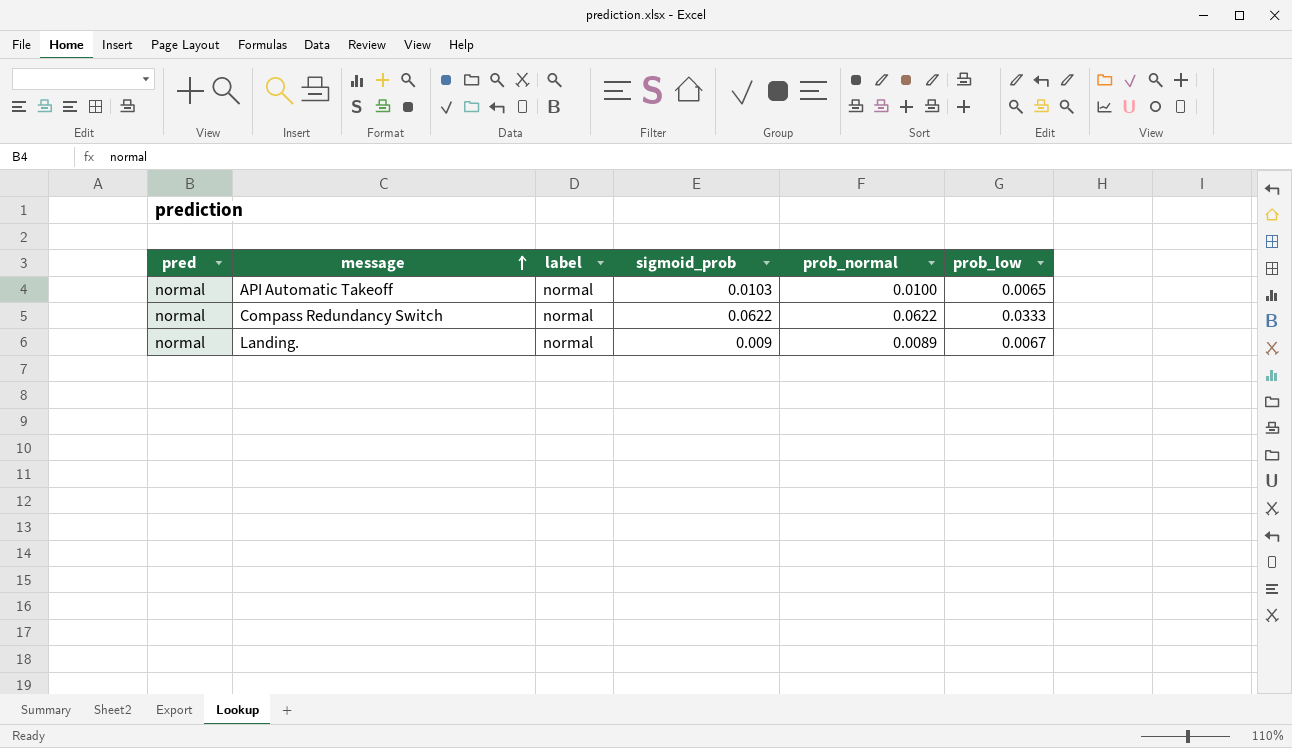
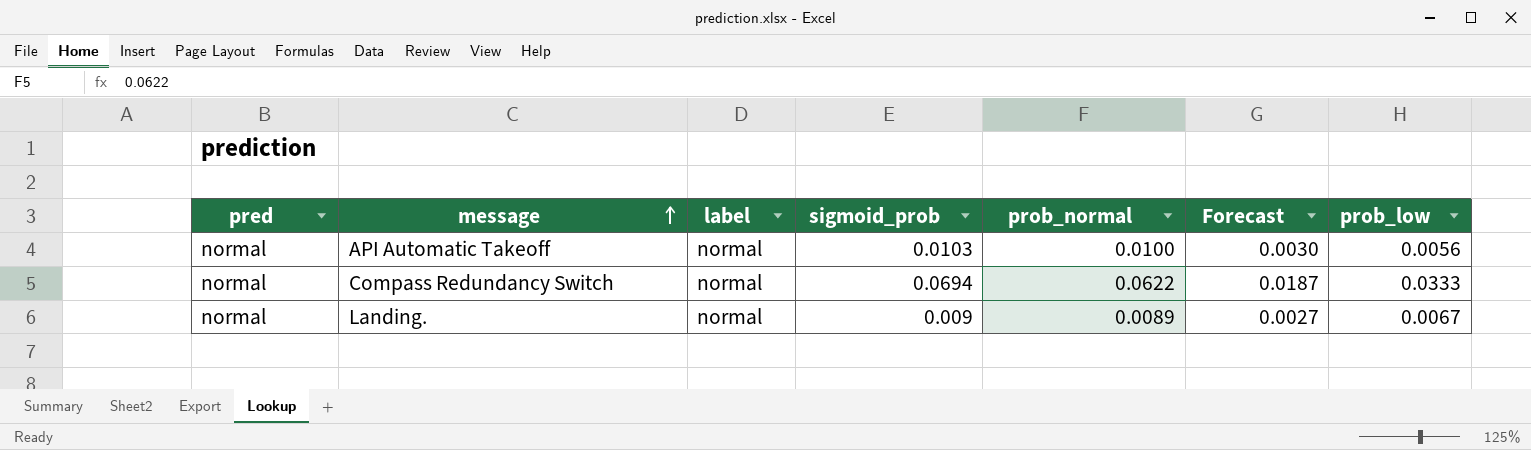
column Forecast | formula: none -> [prob_normal] * 0.3
API Automatic Takeoff | prob_low: 0.0065 -> 0.0056
Compass Redundancy Switch | sigmoid_prob: 0.0622 -> 0.0694

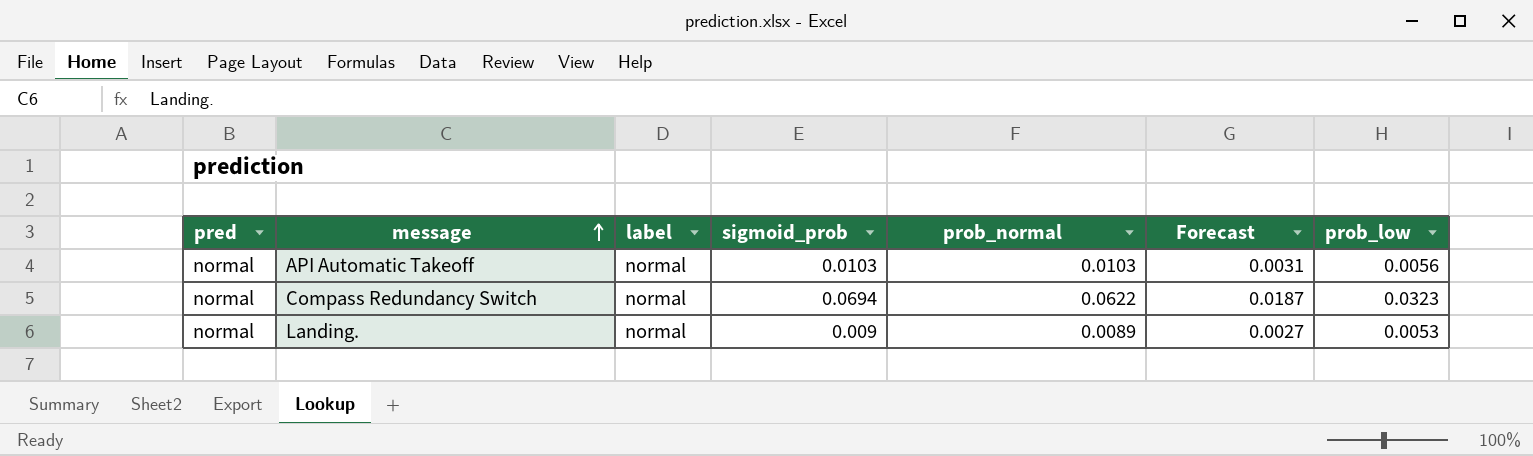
API Automatic Takeoff | prob_normal: 0.0100 -> 0.0103
API Automatic Takeoff | Forecast: 0.0030 -> 0.0031
Compass Redundancy Switch | prob_low: 0.0333 -> 0.0323
Landing. | prob_low: 0.0067 -> 0.0053

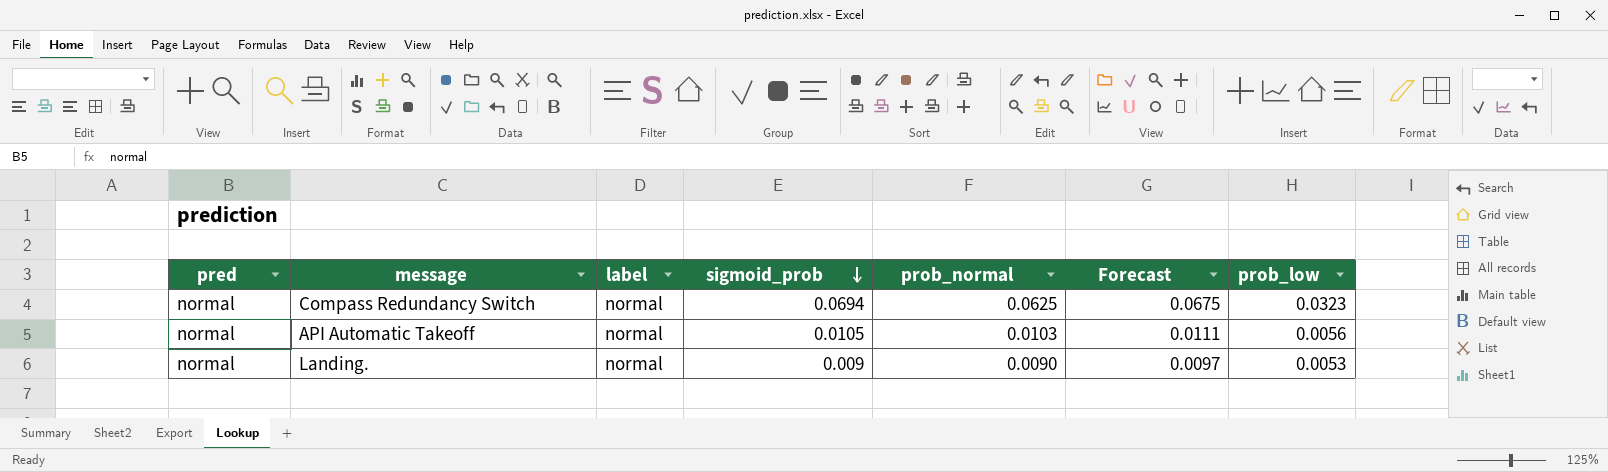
row order: message ascending -> sigmoid_prob descending
column Forecast | formula: [prob_normal] * 0.3 -> [prob_normal] * 1.08
Compass Redundancy Switch | prob_normal: 0.0622 -> 0.0625
API Automatic Takeoff | sigmoid_prob: 0.0103 -> 0.0105
Landing. | prob_normal: 0.0089 -> 0.0090

